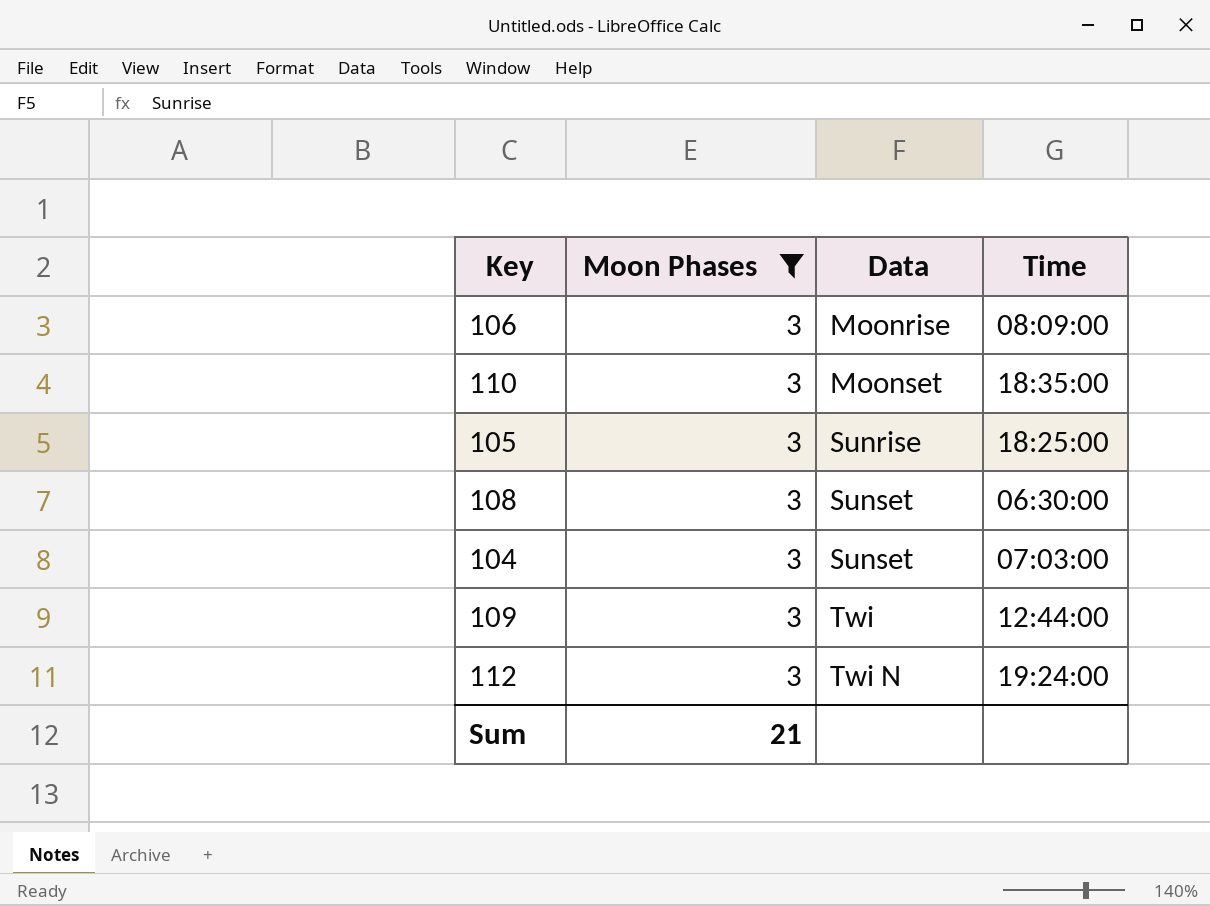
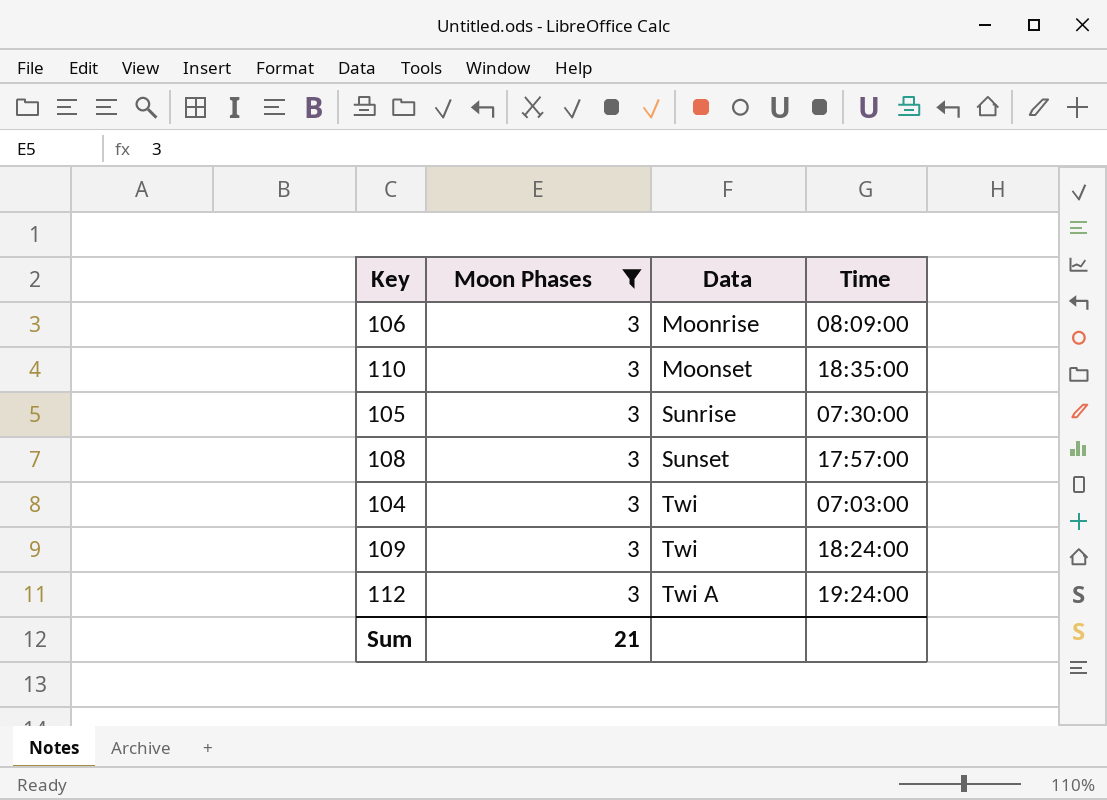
105 | Time: 18:25:00 -> 07:30:00
108 | Time: 06:30:00 -> 17:57:00
104 | Data: Sunset -> Twi
109 | Time: 12:44:00 -> 18:24:00
112 | Data: Twi N -> Twi A

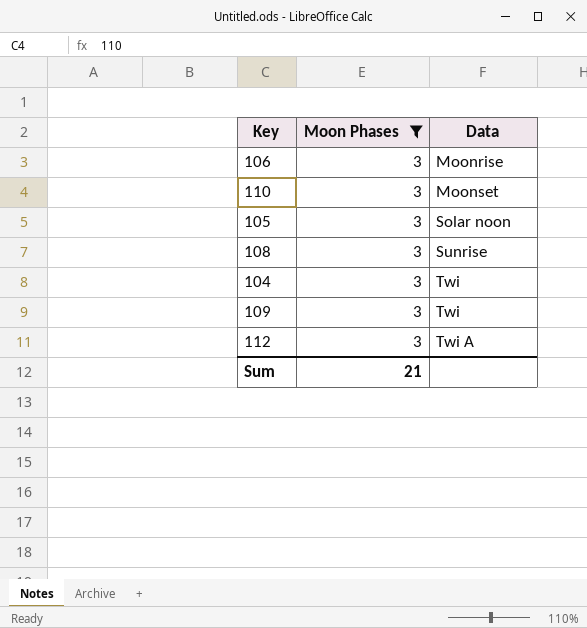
column Time | position: 4 -> none
105 | Data: Sunrise -> Solar noon
108 | Data: Sunset -> Sunrise

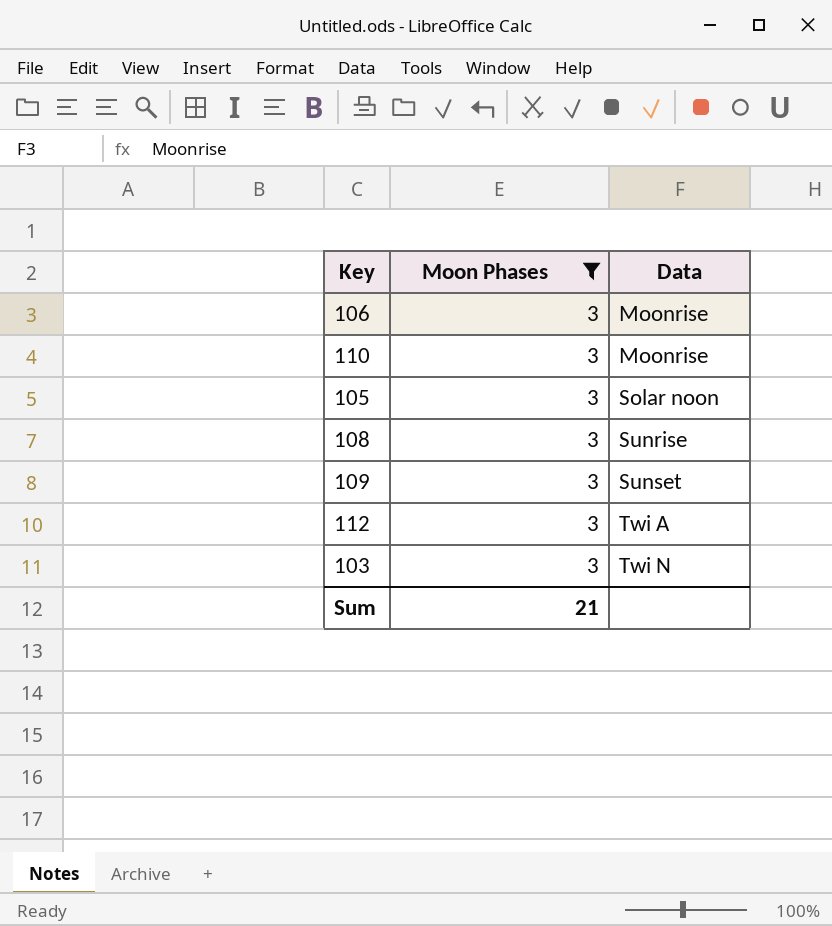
row 104: 3 | Twi -> none
110 | Data: Moonset -> Moonrise
109 | Data: Twi -> Sunset
row 103: none -> 3 | Twi N

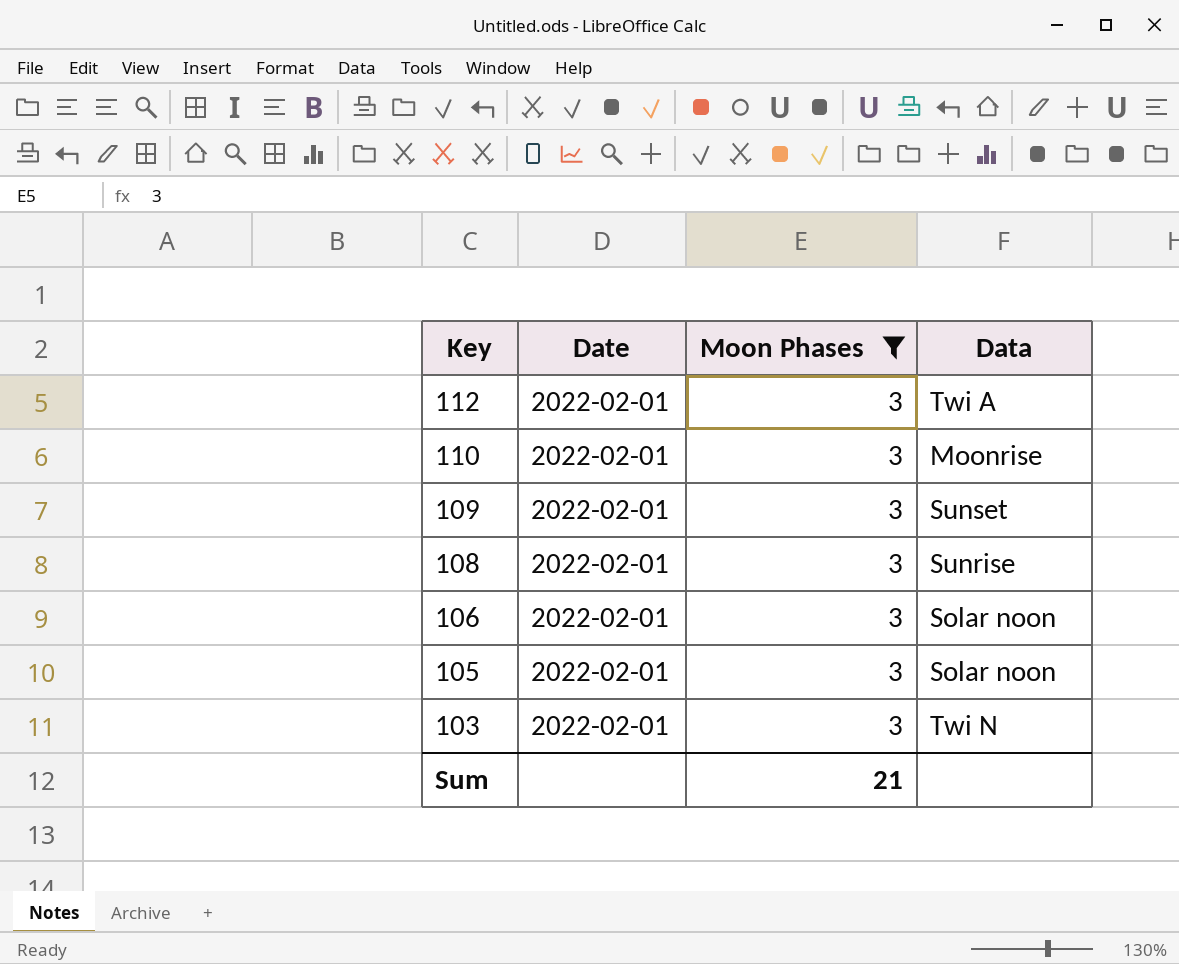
row order: Data ascending -> Key descending
column Date | position: none -> 2
106 | Data: Moonrise -> Solar noon

